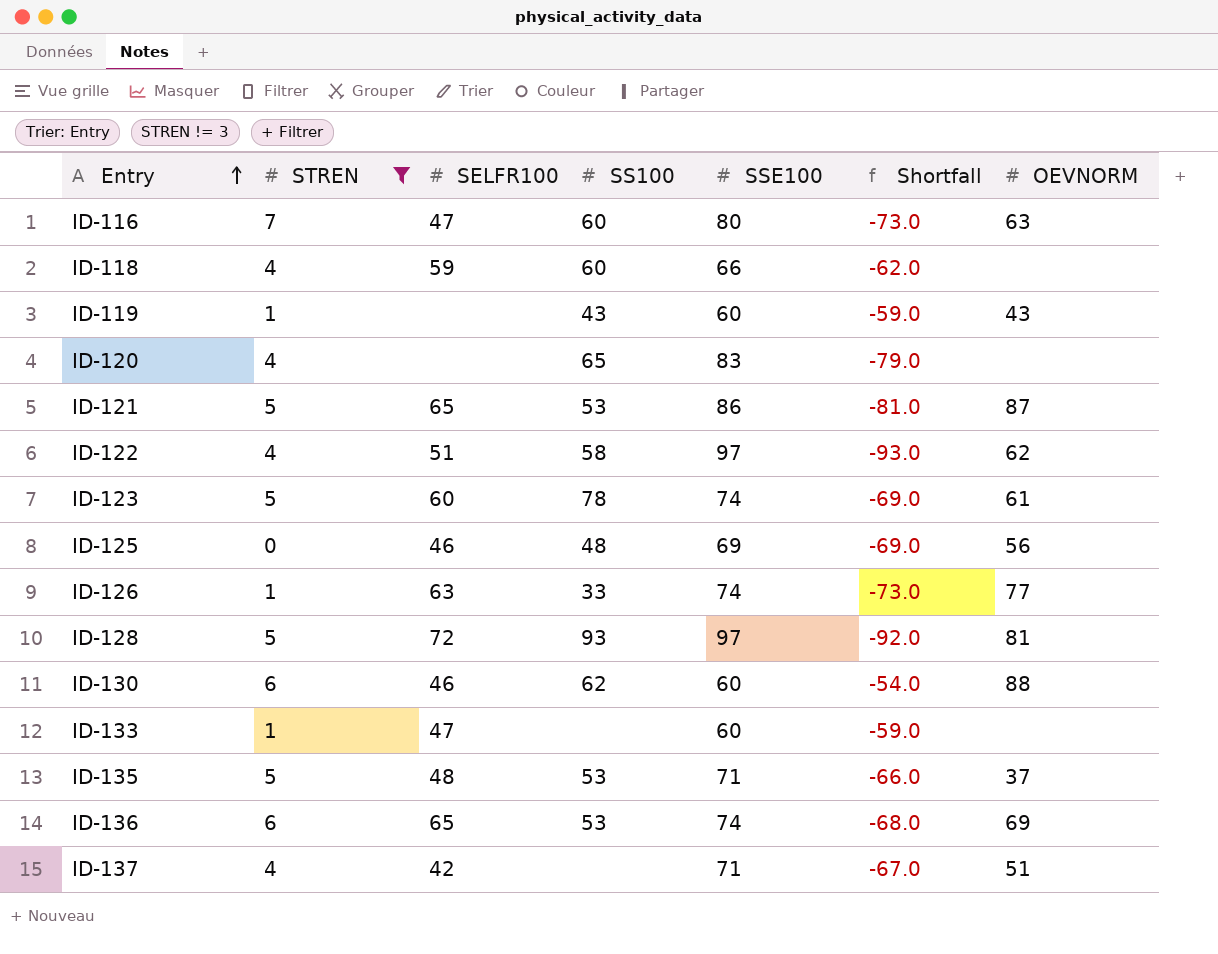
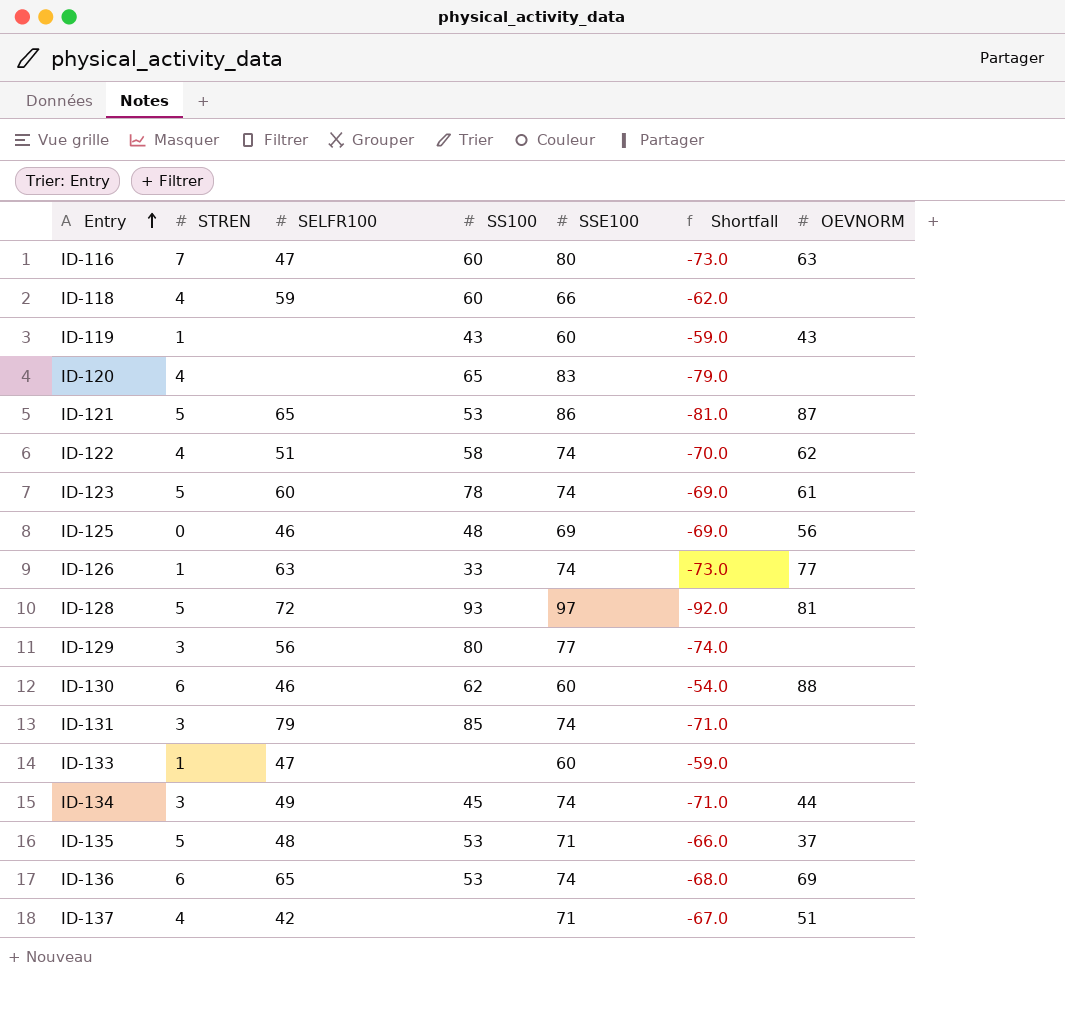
filter: STREN != 3 -> none
ID-122 | SSE100: 97 -> 74
ID-122 | Shortfall: -93.0 -> -70.0

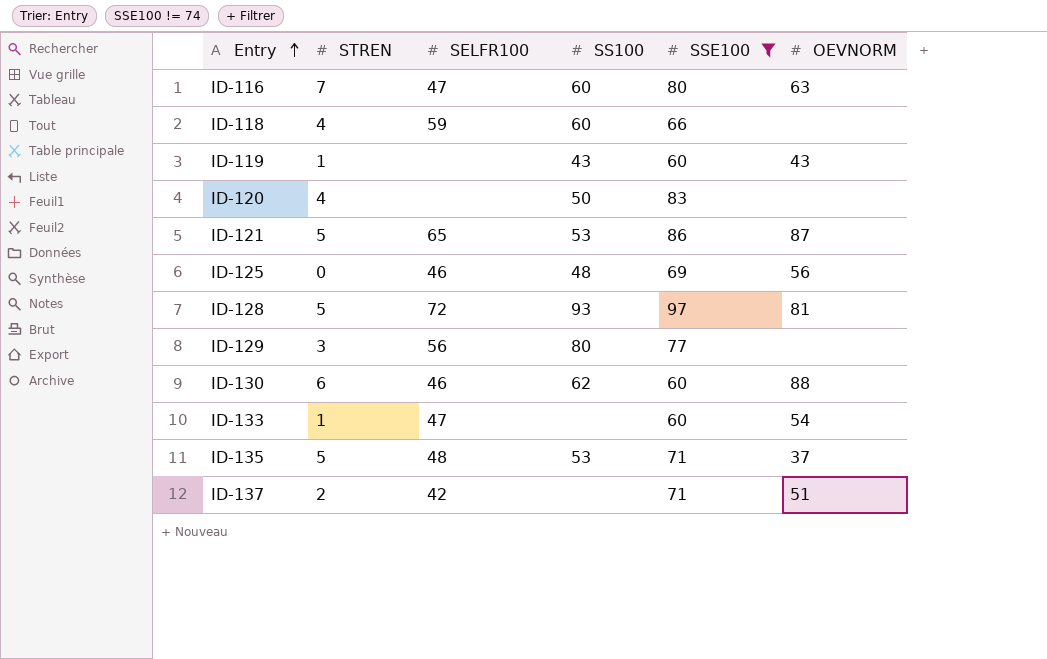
filter: none -> SSE100 != 74
column Shortfall | formula: [STREN] - [SSE100] -> none
ID-120 | SS100: 65 -> 50
ID-133 | OEVNORM: none -> 54
ID-137 | STREN: 4 -> 2

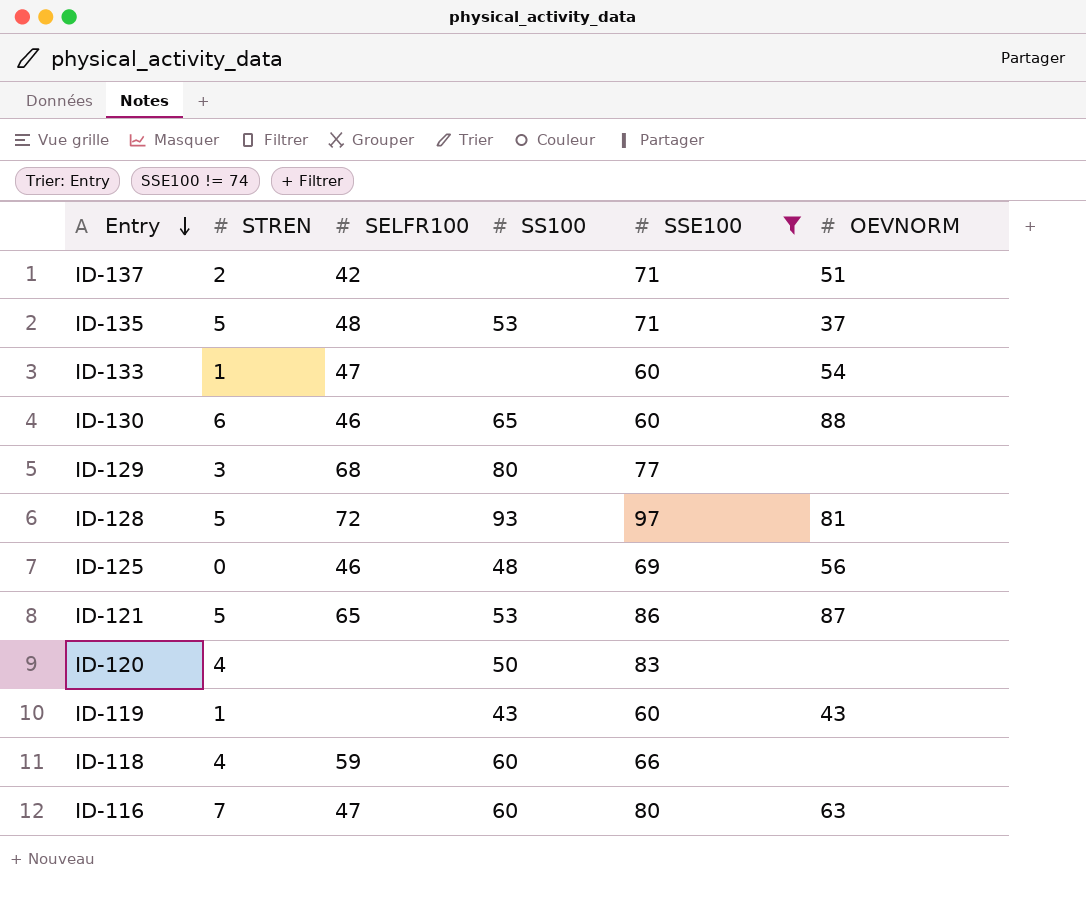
row order: Entry ascending -> Entry descending
ID-130 | SS100: 62 -> 65
ID-129 | SELFR100: 56 -> 68

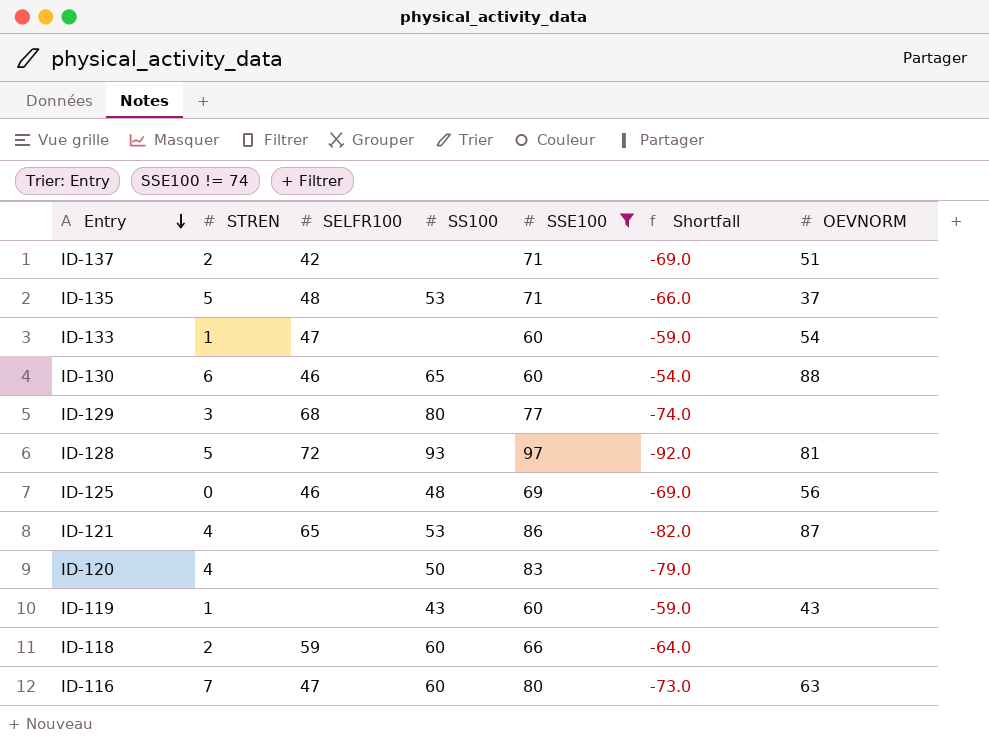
column Shortfall | formula: none -> [STREN] - [SSE100]
ID-121 | STREN: 5 -> 4
ID-118 | STREN: 4 -> 2

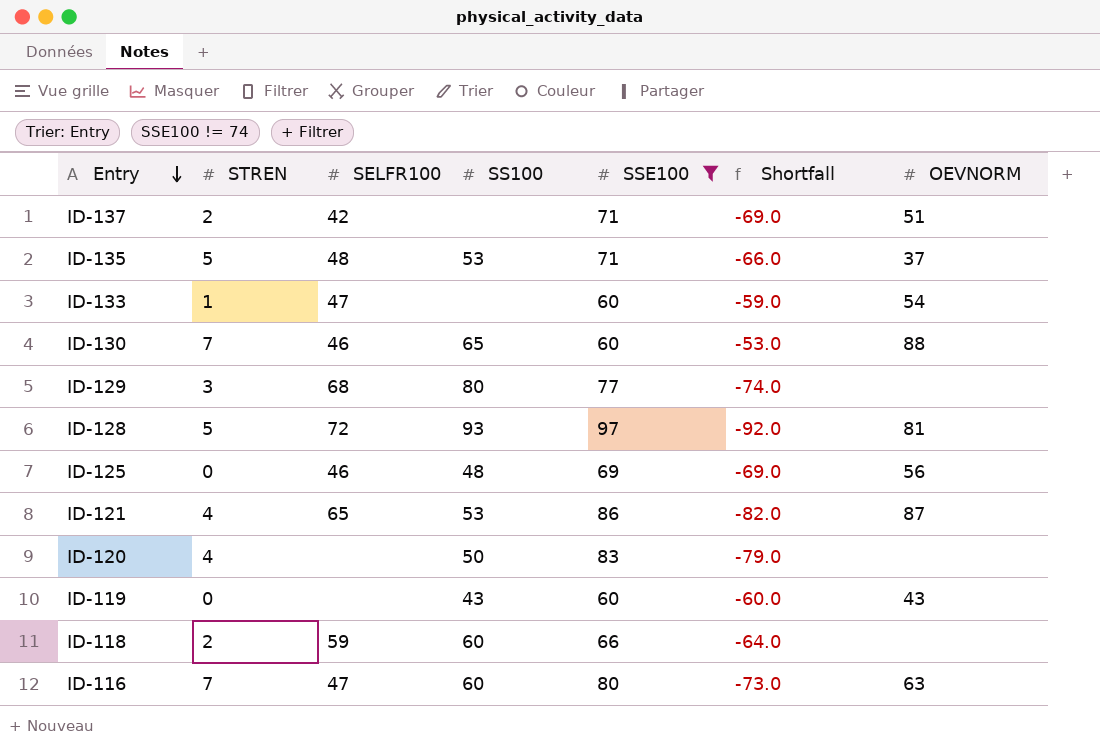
ID-130 | STREN: 6 -> 7
ID-130 | Shortfall: -54.0 -> -53.0
ID-119 | STREN: 1 -> 0
ID-119 | Shortfall: -59.0 -> -60.0

